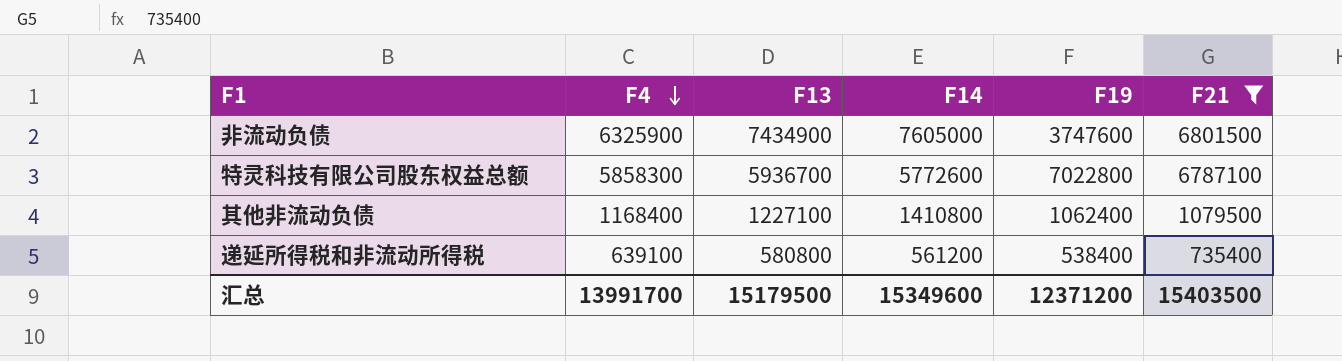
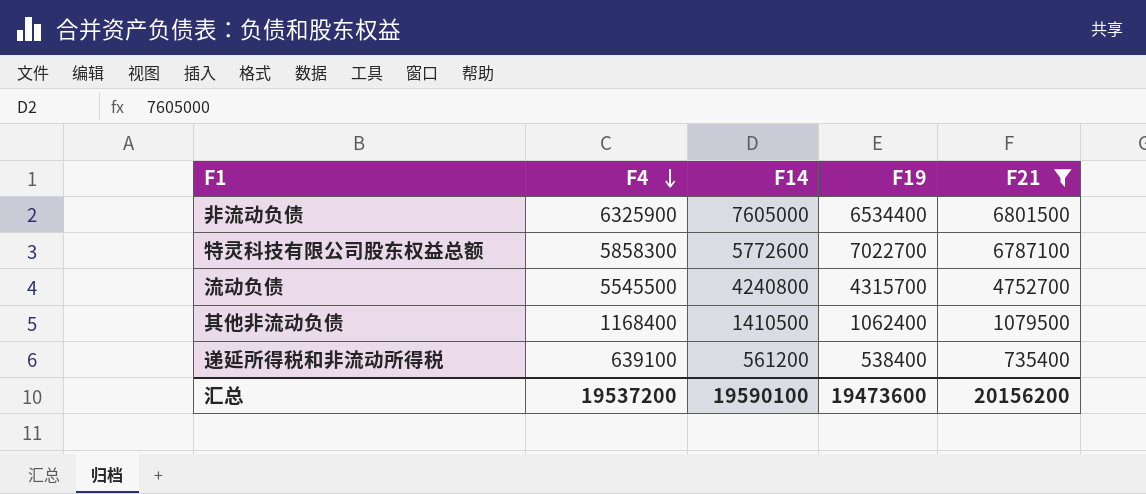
column F13 | position: 3 -> none
非流动负债 | F19: 3747600 -> 6534400
特灵科技有限公司股东权益总额 | F19: 7022800 -> 7022700
row 流动负债: none -> 5545500 | 4240800 | 4315700 | 4752700
其他非流动负债 | F14: 1410800 -> 1410500
汇总 | F4: 13991700 -> 19537200
汇总 | F14: 15349600 -> 19590100
汇总 | F19: 12371200 -> 19473600
汇总 | F21: 15403500 -> 20156200

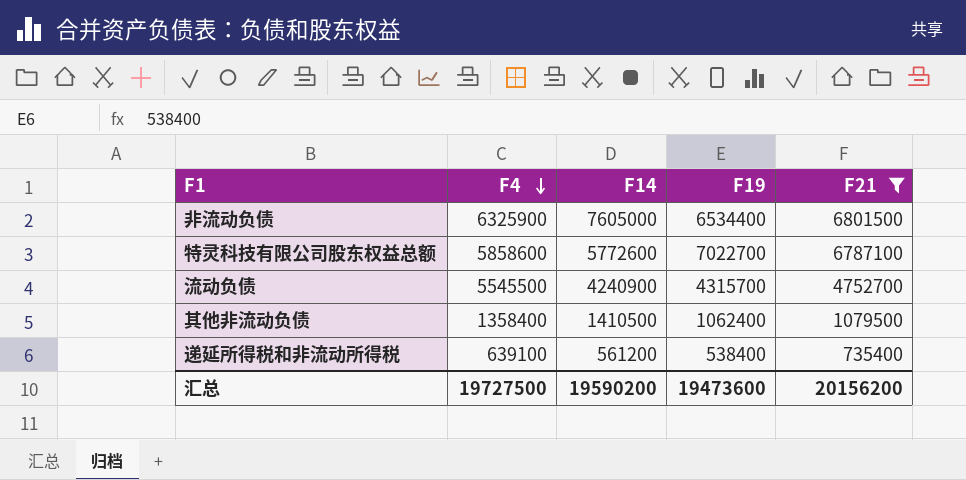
特灵科技有限公司股东权益总额 | F4: 5858300 -> 5858600
流动负债 | F14: 4240800 -> 4240900
其他非流动负债 | F4: 1168400 -> 1358400
汇总 | F4: 19537200 -> 19727500
汇总 | F14: 19590100 -> 19590200

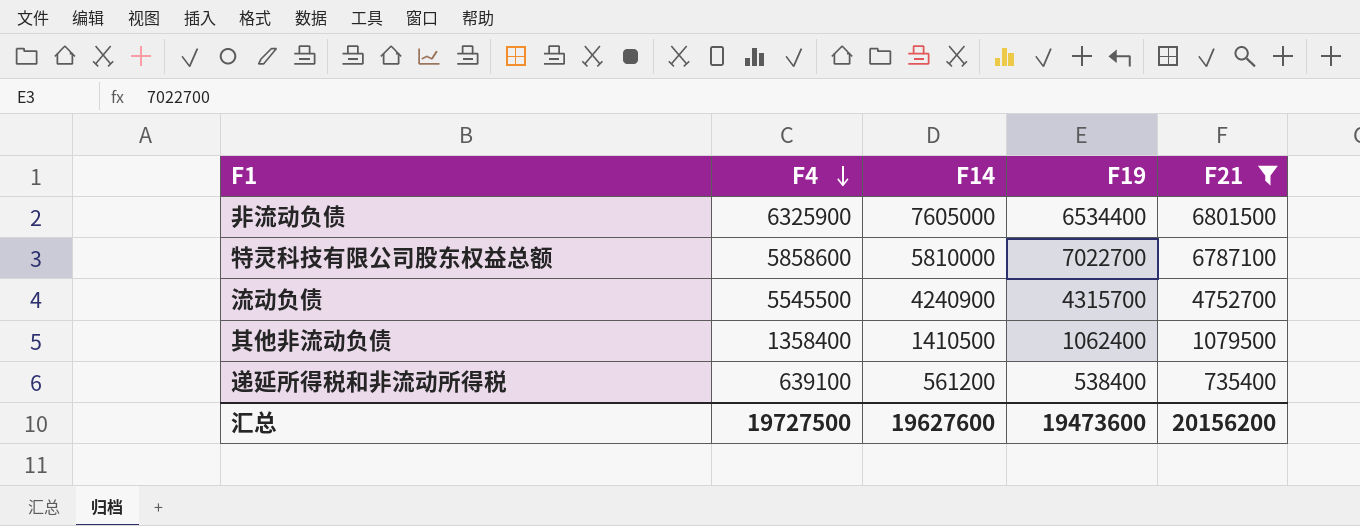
特灵科技有限公司股东权益总额 | F14: 5772600 -> 5810000
汇总 | F14: 19590200 -> 19627600

